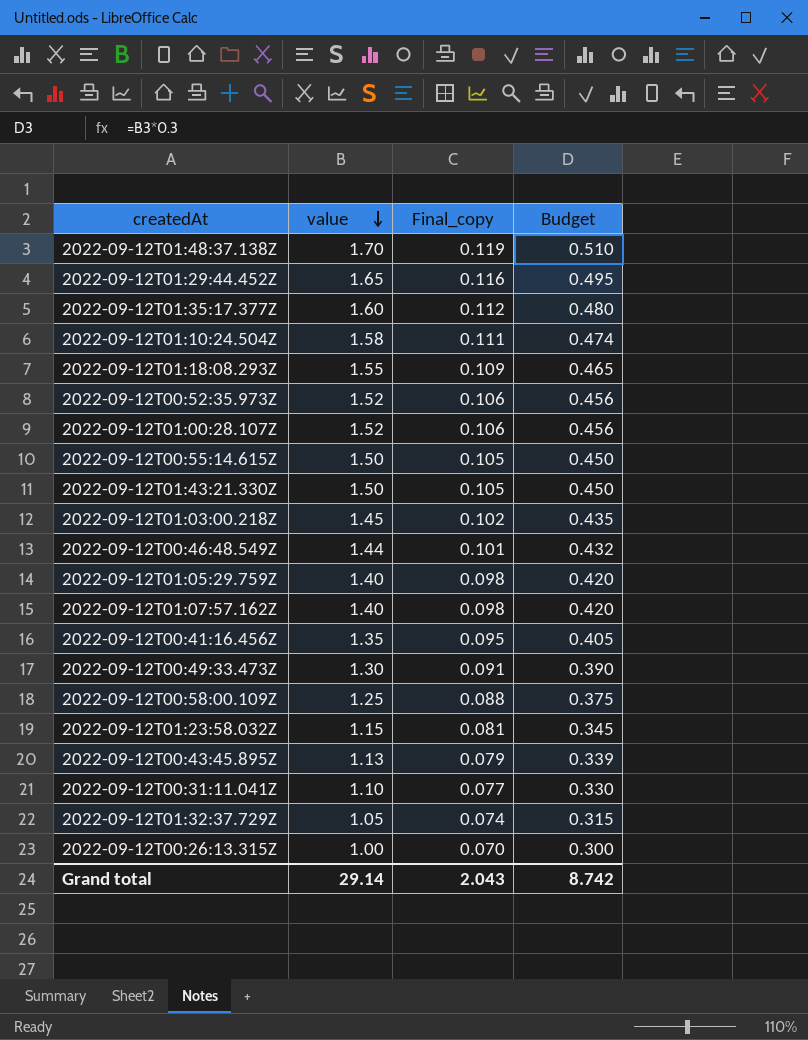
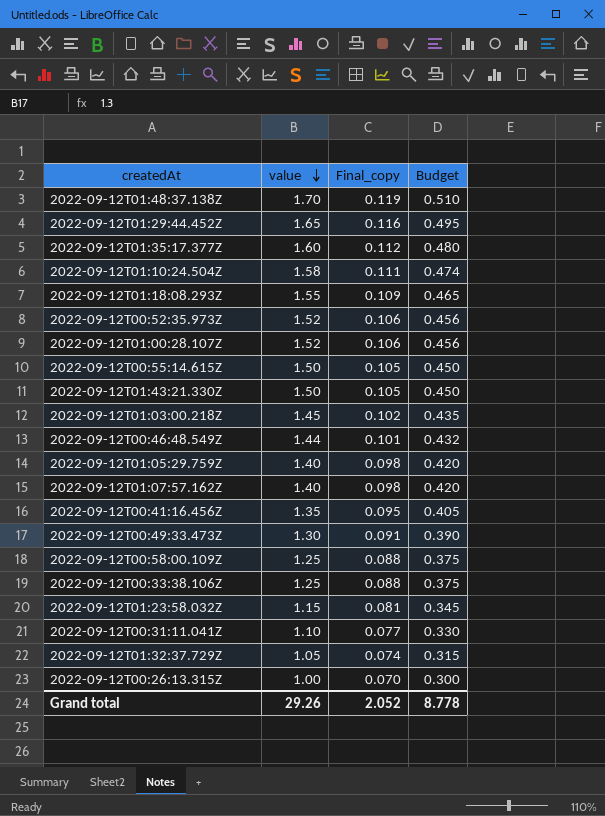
row 2022-09-12T00:43:45.895Z: 1.13 | 0.079 | 0.339 -> none
row 2022-09-12T00:33:38.106Z: none -> 1.25 | 0.088 | 0.375
Grand total | value: 29.14 -> 29.26
Grand total | Final_copy: 2.043 -> 2.052
Grand total | Budget: 8.742 -> 8.778

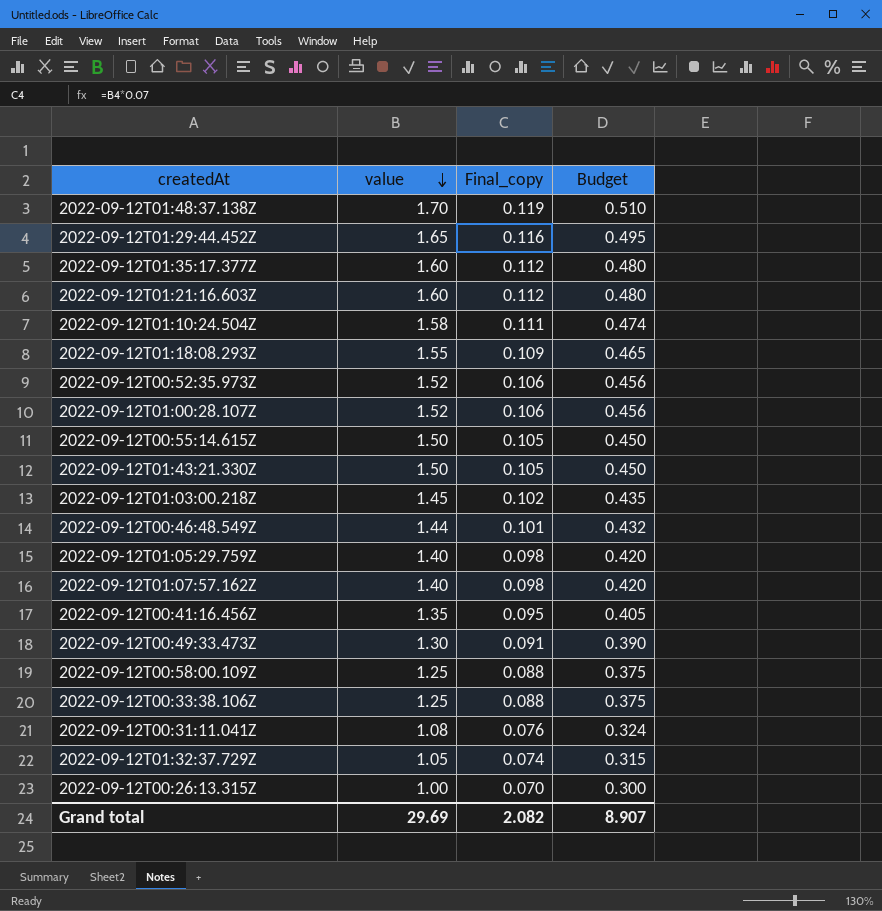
row 2022-09-12T01:23:58.032Z: 1.15 | 0.081 | 0.345 -> none
row 2022-09-12T01:21:16.603Z: none -> 1.60 | 0.112 | 0.480
2022-09-12T00:31:11.041Z | value: 1.10 -> 1.08
2022-09-12T00:31:11.041Z | Final_copy: 0.077 -> 0.076
2022-09-12T00:31:11.041Z | Budget: 0.330 -> 0.324
Grand total | value: 29.26 -> 29.69
Grand total | Final_copy: 2.052 -> 2.082
Grand total | Budget: 8.778 -> 8.907

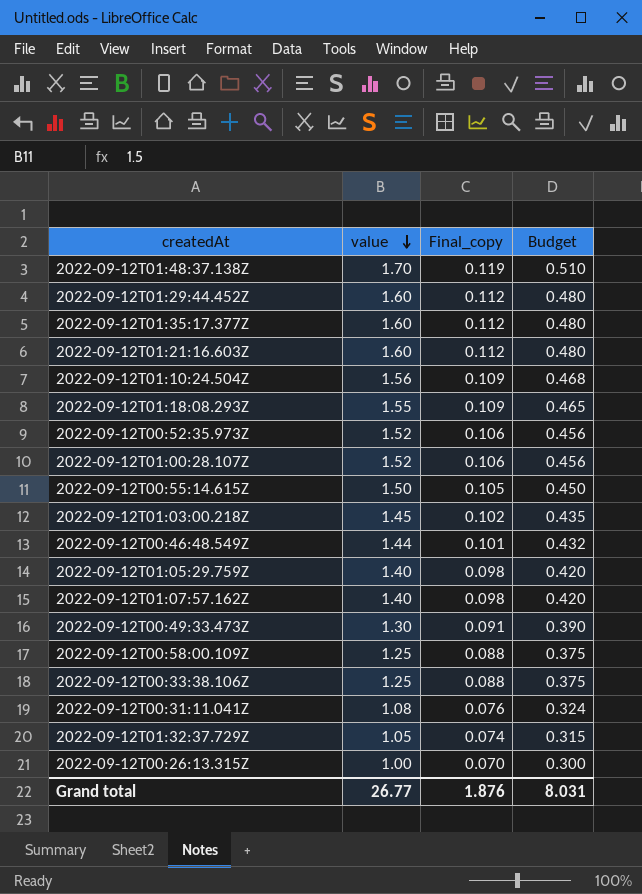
row 2022-09-12T01:43:21.330Z: 1.50 | 0.105 | 0.450 -> none
row 2022-09-12T00:41:16.456Z: 1.35 | 0.095 | 0.405 -> none
2022-09-12T01:29:44.452Z | value: 1.65 -> 1.60
2022-09-12T01:29:44.452Z | Final_copy: 0.116 -> 0.112
2022-09-12T01:29:44.452Z | Budget: 0.495 -> 0.480
2022-09-12T01:10:24.504Z | value: 1.58 -> 1.56
2022-09-12T01:10:24.504Z | Final_copy: 0.111 -> 0.109
2022-09-12T01:10:24.504Z | Budget: 0.474 -> 0.468
Grand total | value: 29.69 -> 26.77
Grand total | Final_copy: 2.082 -> 1.876
Grand total | Budget: 8.907 -> 8.031

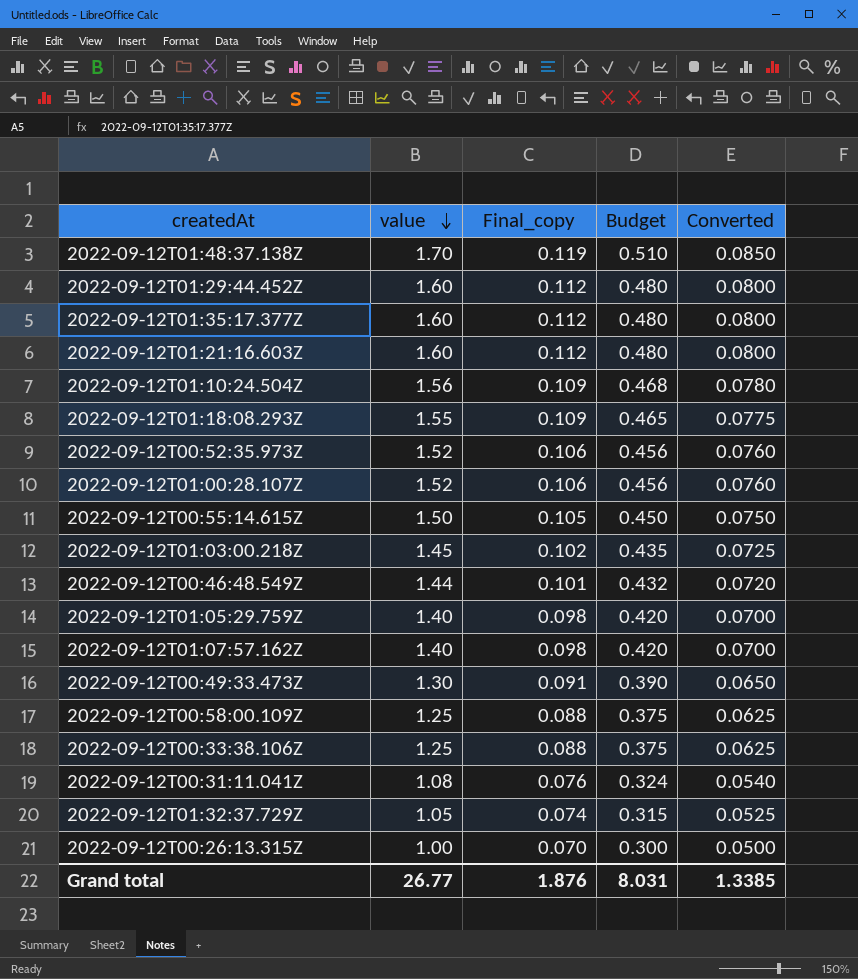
column Converted | formula: none -> [value] * 0.05

